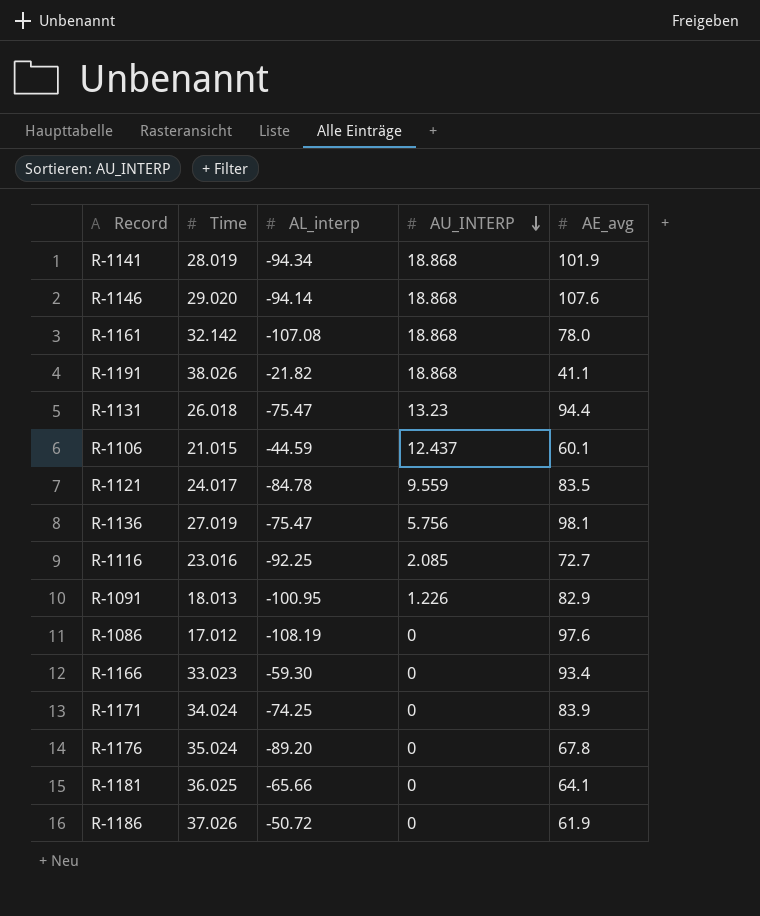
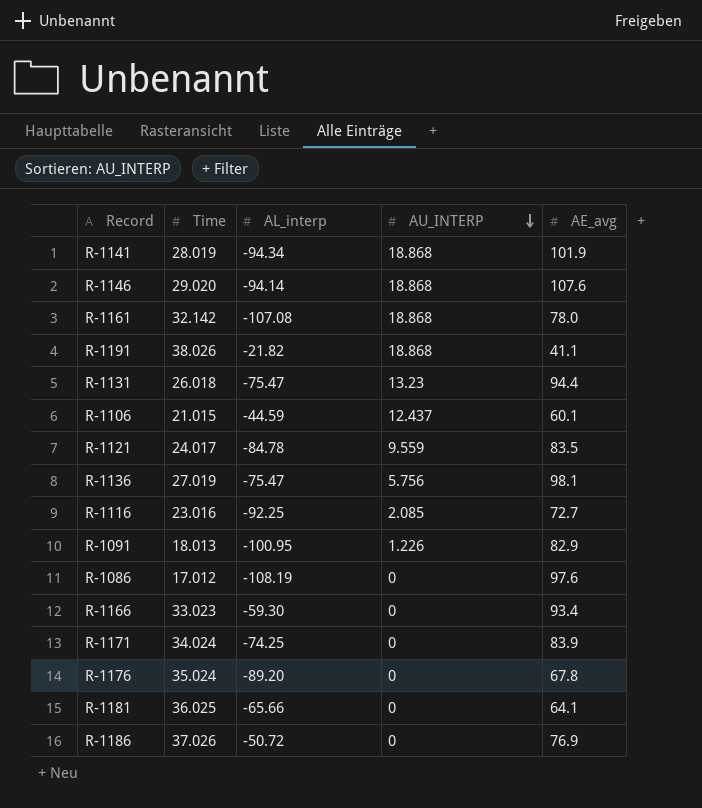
R-1186 | AE_avg: 61.9 -> 76.9

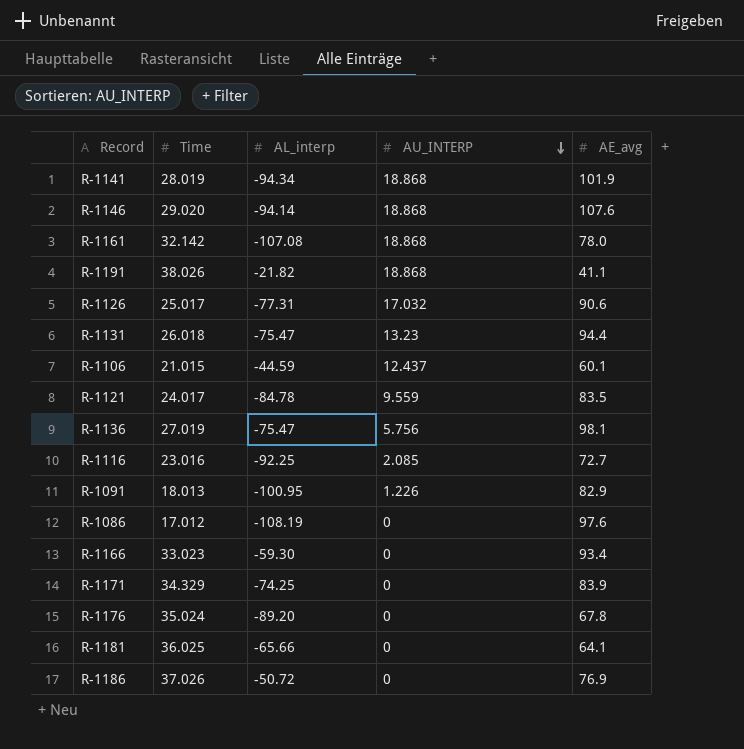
row R-1126: none -> 25.017 | -77.31 | 17.032 | 90.6
R-1171 | Time: 34.024 -> 34.329

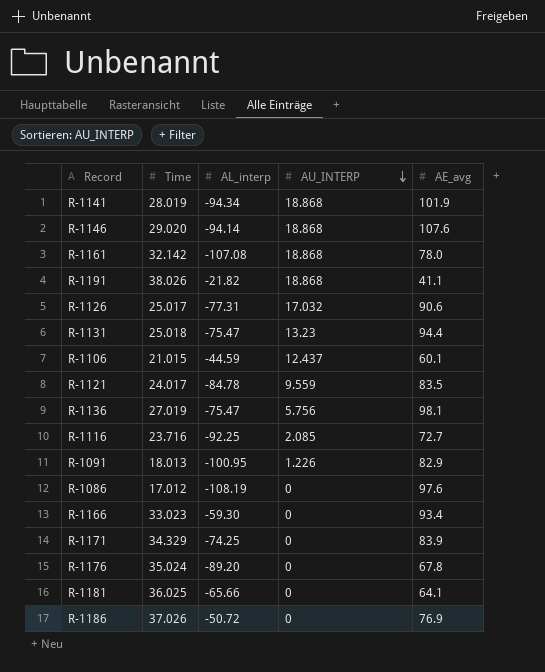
R-1131 | Time: 26.018 -> 25.018
R-1116 | Time: 23.016 -> 23.716

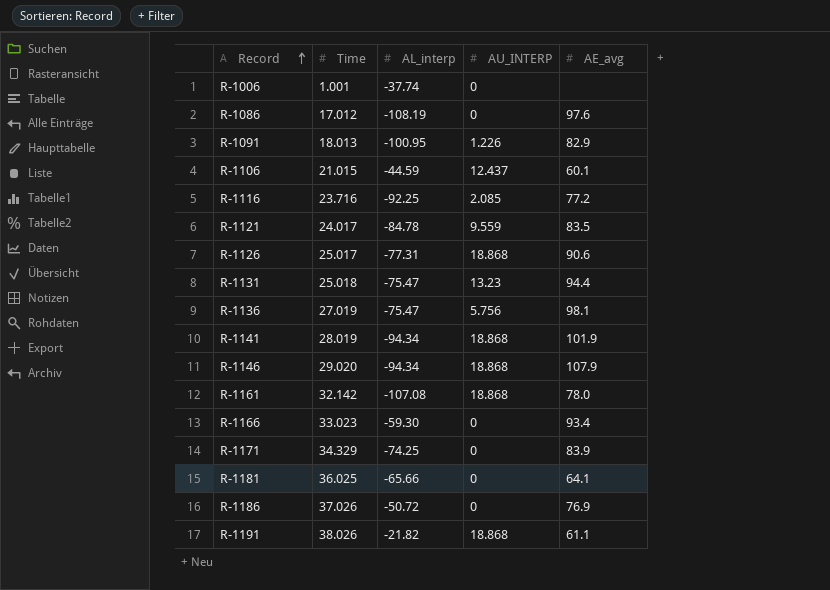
row order: AU_INTERP descending -> Record ascending
row R-1176: 35.024 | -89.20 | 0 | 67.8 -> none
row R-1006: none -> 1.001 | -37.74 | 0 | none
R-1116 | AE_avg: 72.7 -> 77.2
R-1126 | AU_INTERP: 17.032 -> 18.868
R-1146 | AL_interp: -94.14 -> -94.34
R-1146 | AE_avg: 107.6 -> 107.9
R-1191 | AE_avg: 41.1 -> 61.1

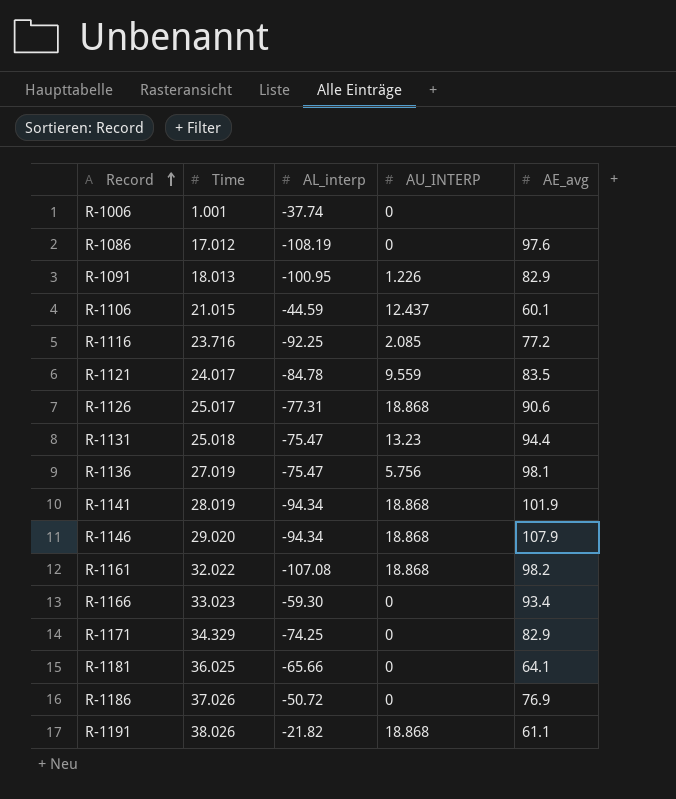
R-1161 | Time: 32.142 -> 32.022
R-1161 | AE_avg: 78.0 -> 98.2
R-1171 | AE_avg: 83.9 -> 82.9

